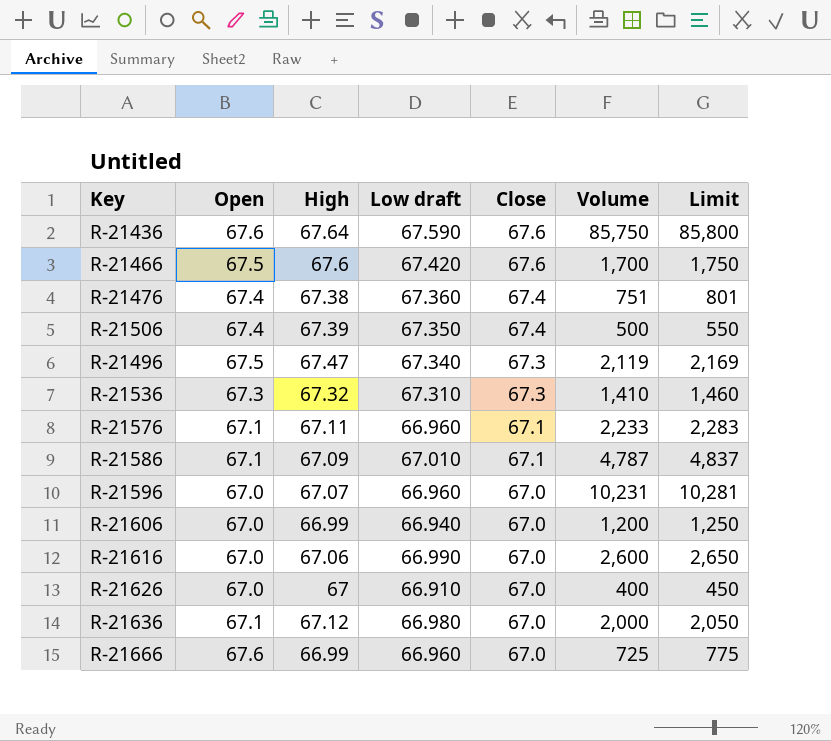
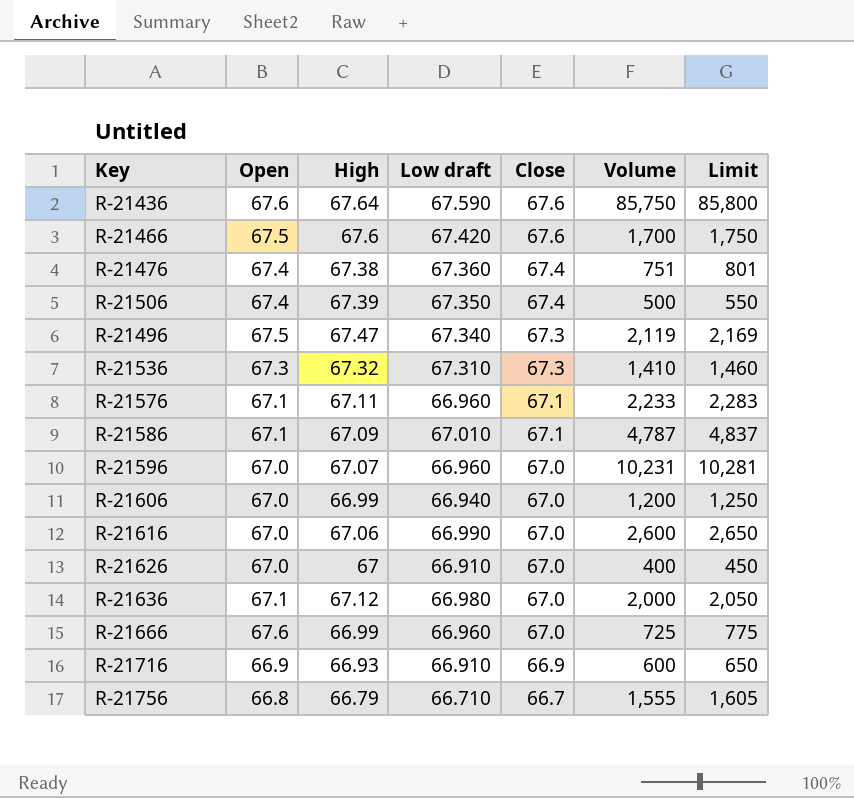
row R-21716: none -> 66.9 | 66.93 | 66.910 | 66.9 | 600 | 650
row R-21756: none -> 66.8 | 66.79 | 66.710 | 66.7 | 1,555 | 1,605

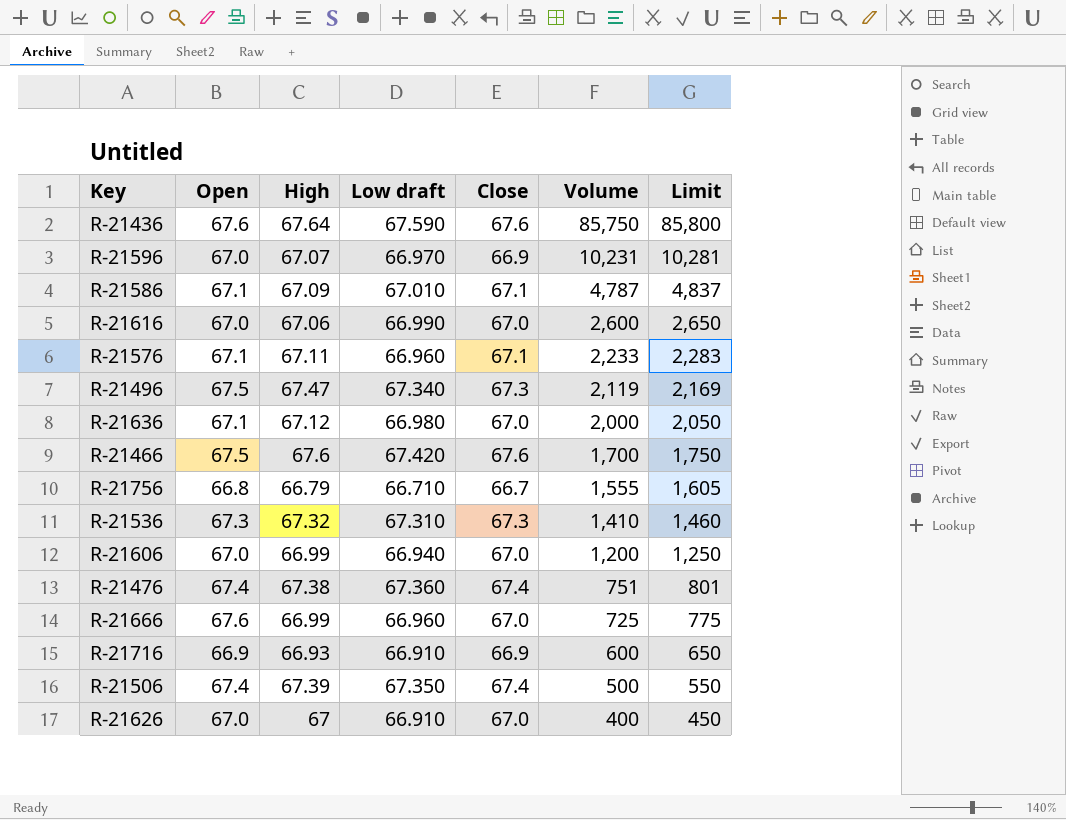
row order: Close descending -> Volume descending
R-21596 | Low draft: 66.960 -> 66.970
R-21596 | Close: 67.0 -> 66.9

